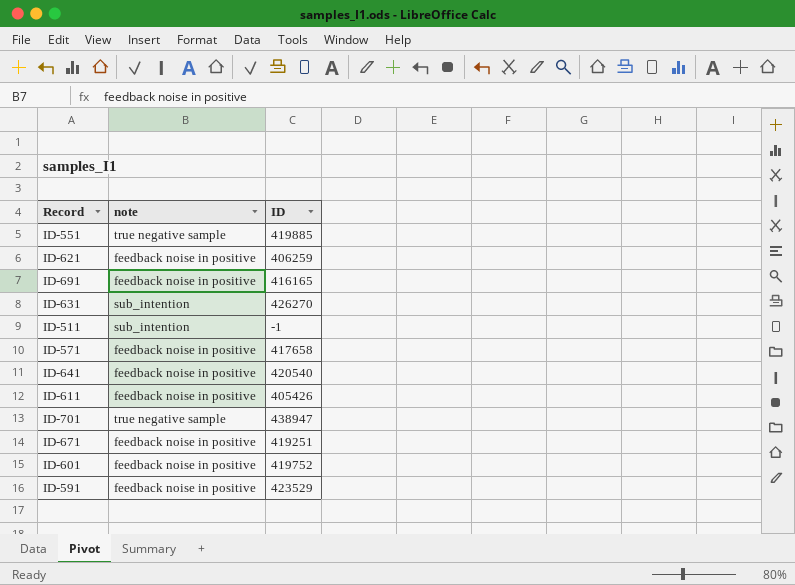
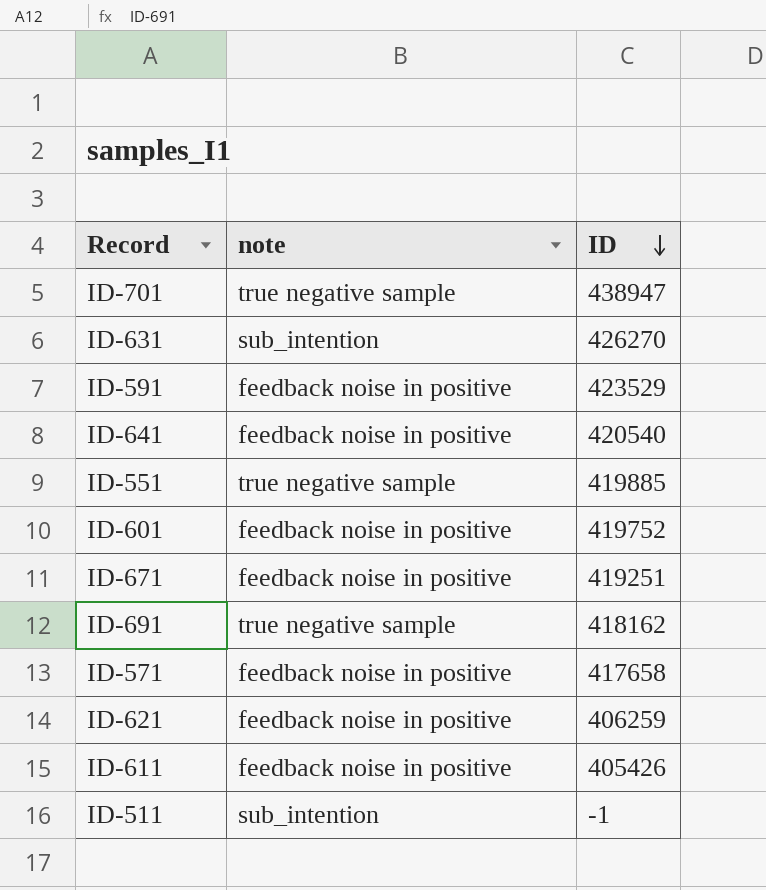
row order: none -> ID descending
ID-691 | note: feedback noise in positive -> true negative sample
ID-691 | ID: 416165 -> 418162

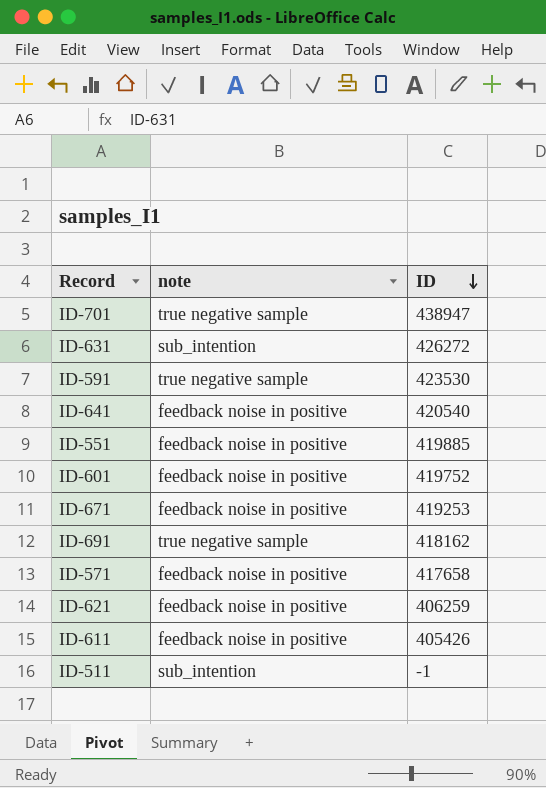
ID-631 | ID: 426270 -> 426272
ID-591 | note: feedback noise in positive -> true negative sample
ID-591 | ID: 423529 -> 423530
ID-551 | note: true negative sample -> feedback noise in positive
ID-671 | ID: 419251 -> 419253

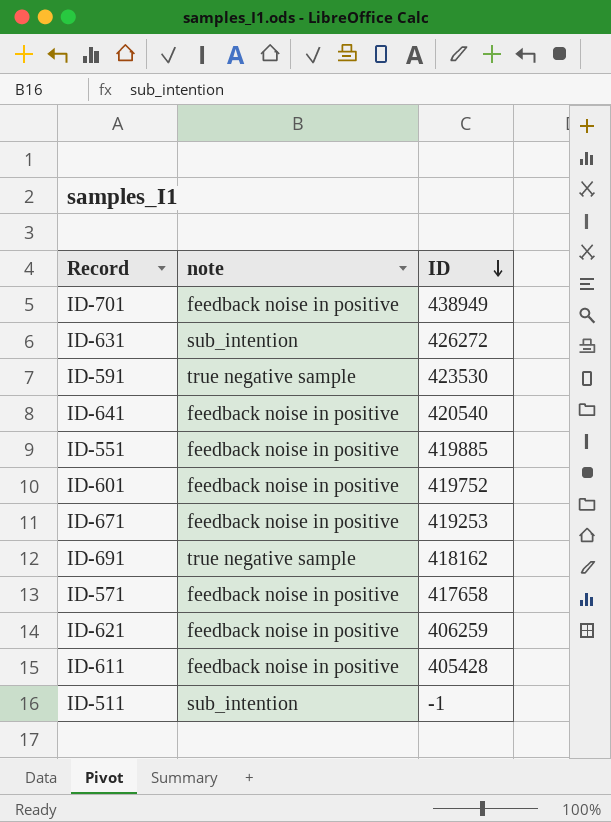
ID-701 | note: true negative sample -> feedback noise in positive
ID-701 | ID: 438947 -> 438949
ID-611 | ID: 405426 -> 405428

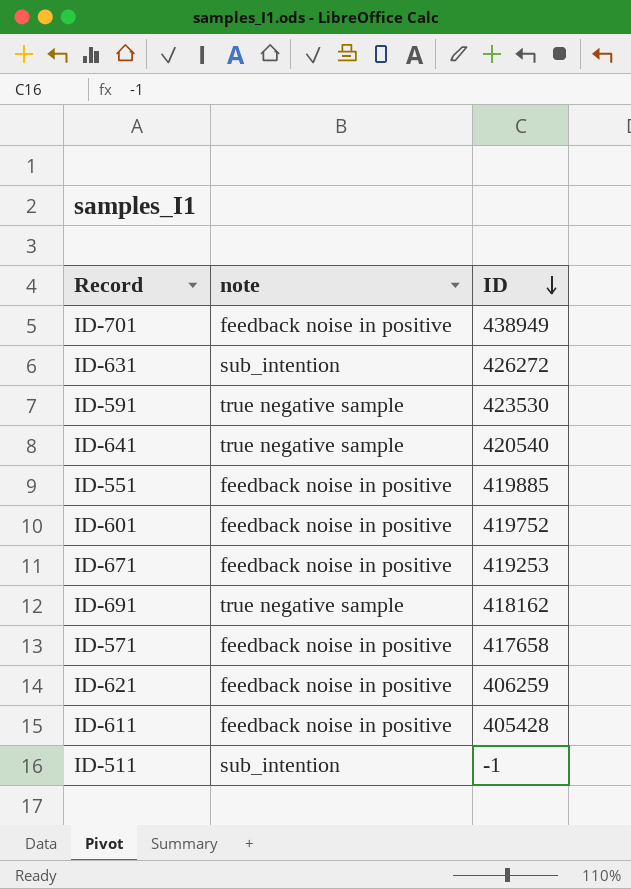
ID-641 | note: feedback noise in positive -> true negative sample

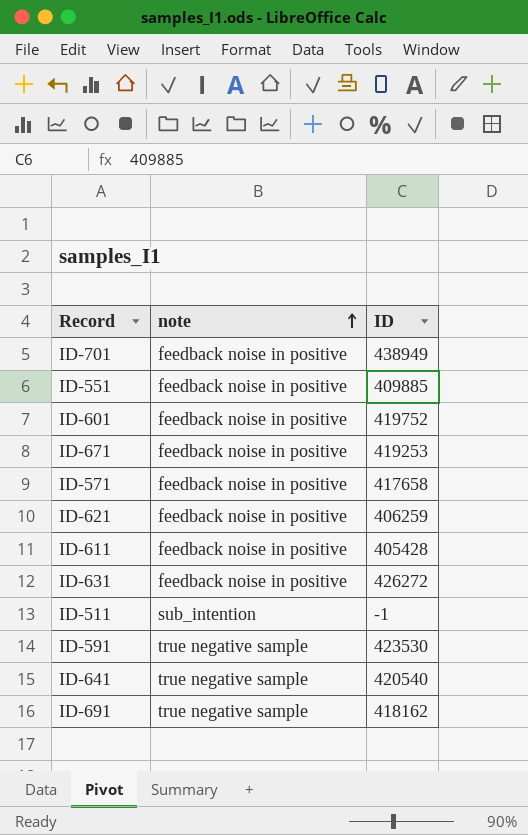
row order: ID descending -> note ascending
ID-551 | ID: 419885 -> 409885
ID-631 | note: sub_intention -> feedback noise in positive

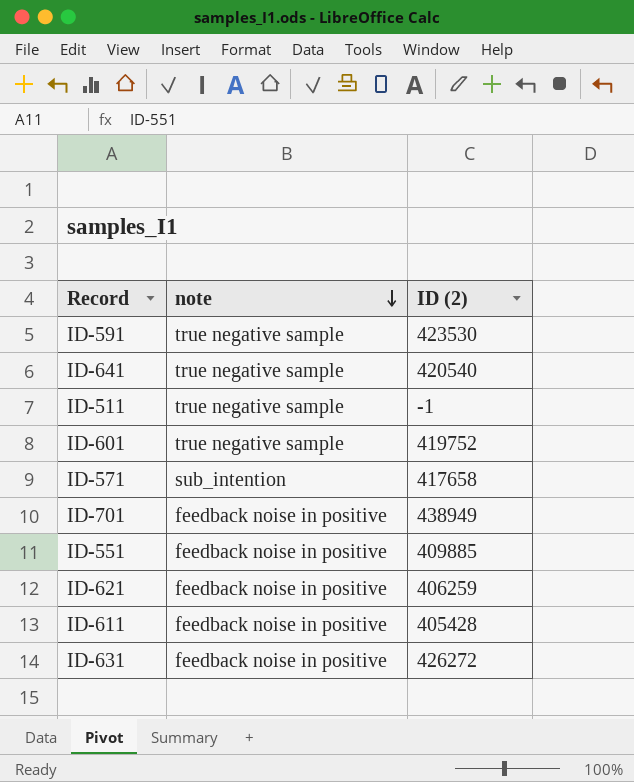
row order: note ascending -> note descending
column name: ID -> ID (2)
row ID-671: feedback noise in positive | 419253 -> none
row ID-691: true negative sample | 418162 -> none
ID-511 | note: sub_intention -> true negative sample
ID-601 | note: feedback noise in positive -> true negative sample
ID-571 | note: feedback noise in positive -> sub_intention

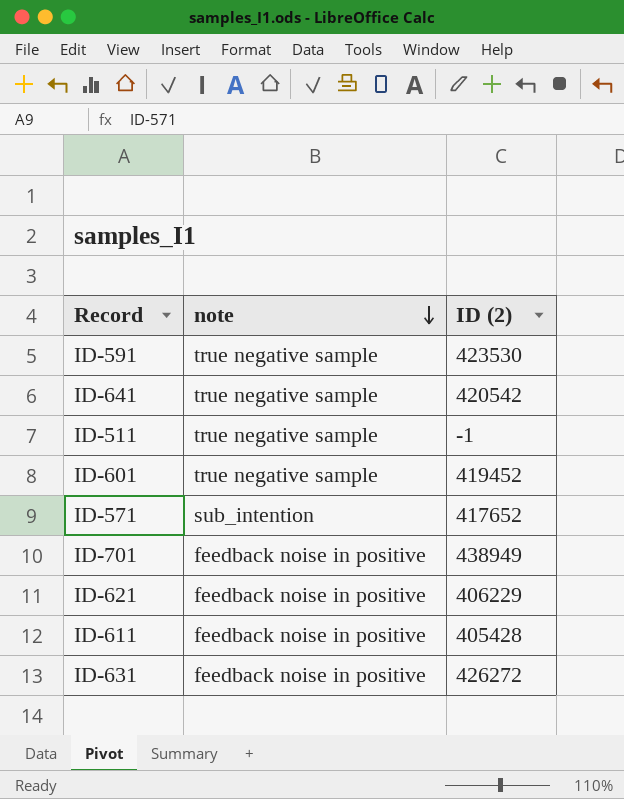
row ID-551: feedback noise in positive | 409885 -> none
ID-641 | ID (2): 420540 -> 420542
ID-601 | ID (2): 419752 -> 419452
ID-571 | ID (2): 417658 -> 417652
ID-621 | ID (2): 406259 -> 406229

